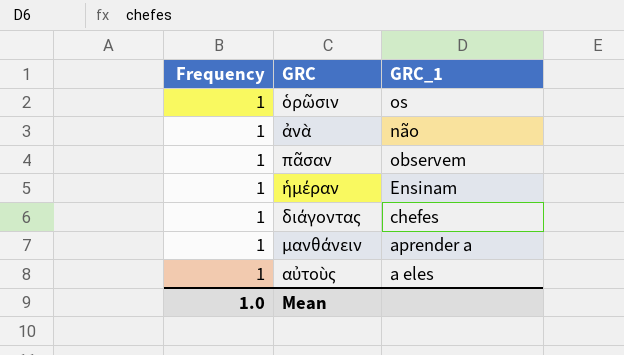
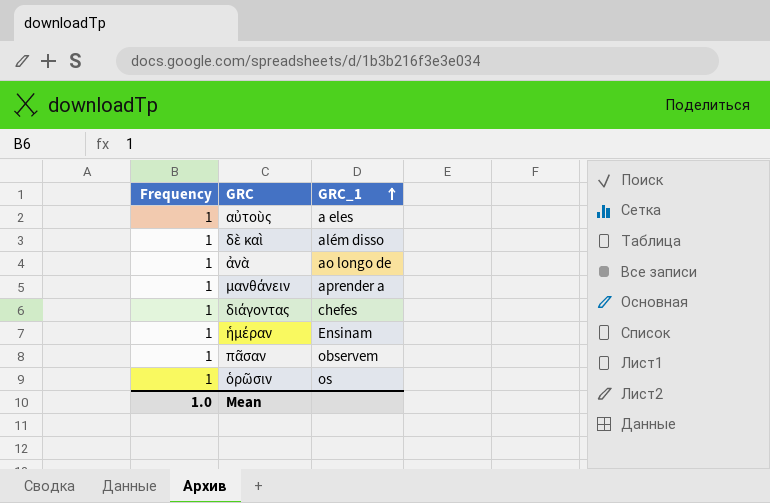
row order: none -> GRC_1 ascending
row δὲ καὶ: none -> 1 | além disso
ἀνὰ | GRC_1: não -> ao longo de

